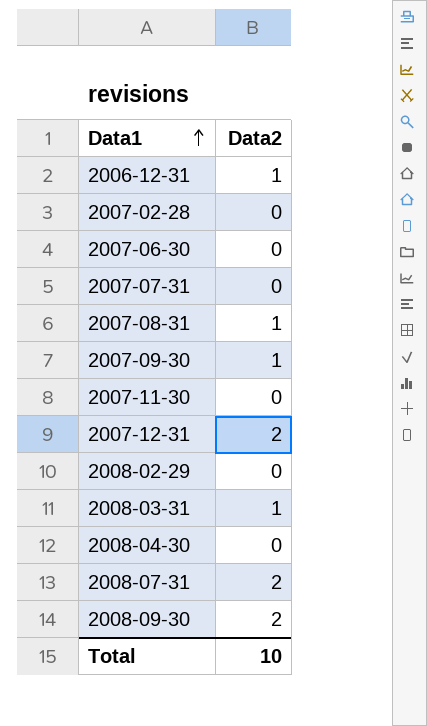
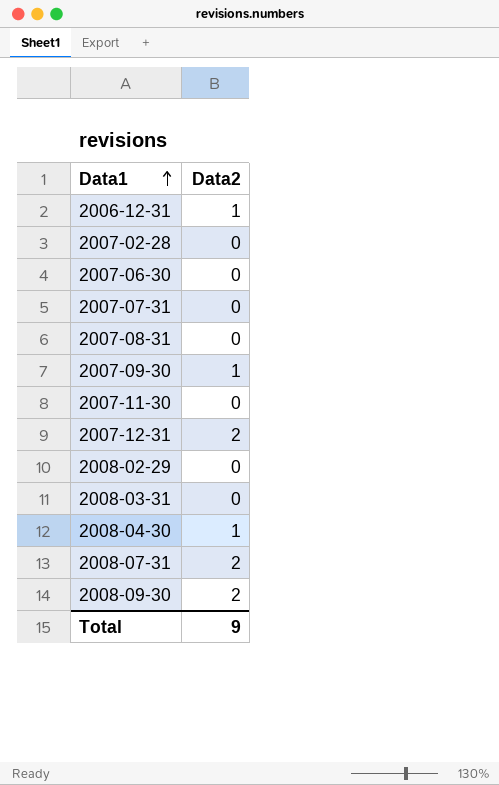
2007-08-31 | Data2: 1 -> 0
2008-03-31 | Data2: 1 -> 0
2008-04-30 | Data2: 0 -> 1
Total | Data2: 10 -> 9

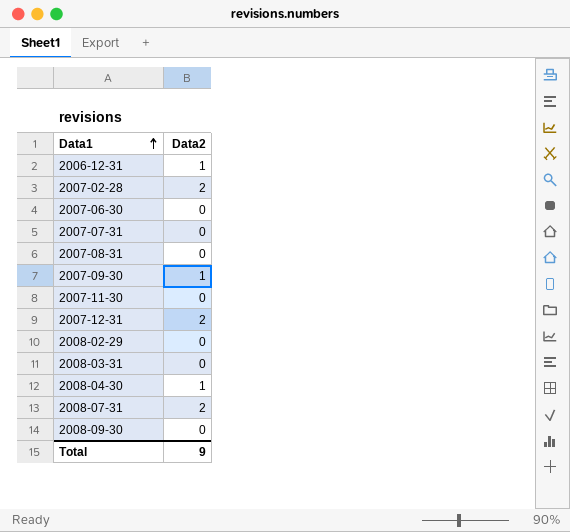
2007-02-28 | Data2: 0 -> 2
2008-09-30 | Data2: 2 -> 0

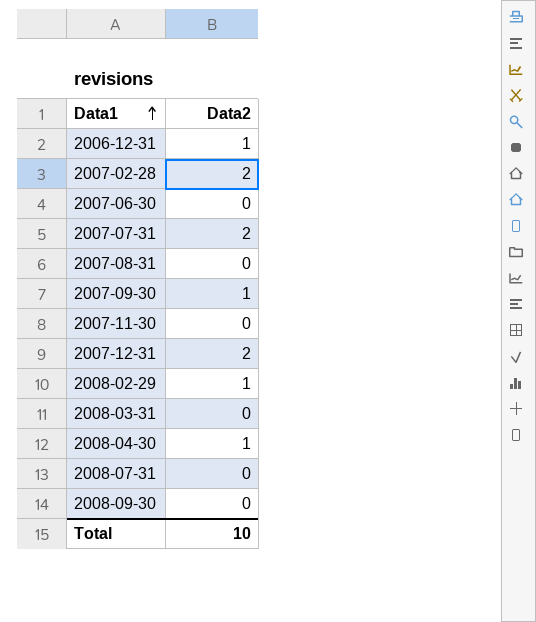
2007-07-31 | Data2: 0 -> 2
2008-02-29 | Data2: 0 -> 1
2008-07-31 | Data2: 2 -> 0
Total | Data2: 9 -> 10

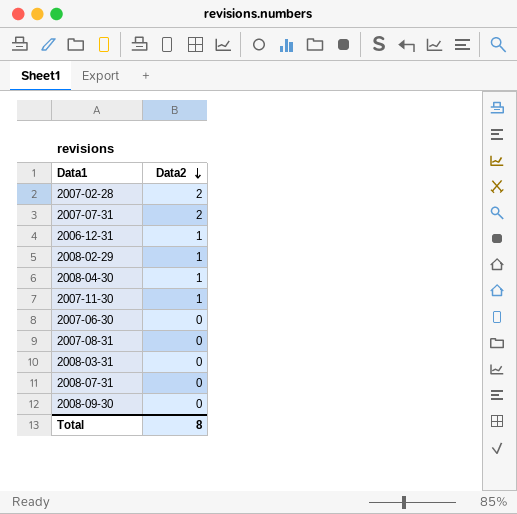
row order: Data1 ascending -> Data2 descending
row 2007-09-30: 1 -> none
row 2007-12-31: 2 -> none
2007-11-30 | Data2: 0 -> 1
Total | Data2: 10 -> 8

